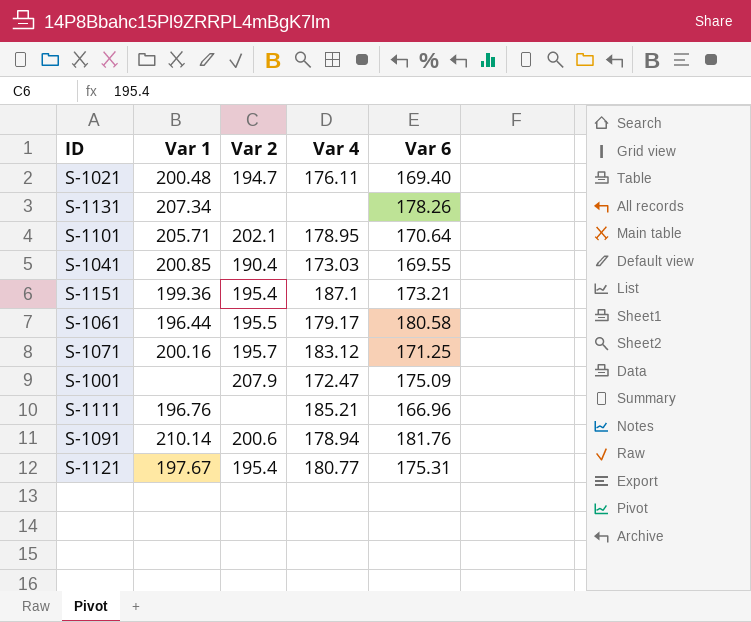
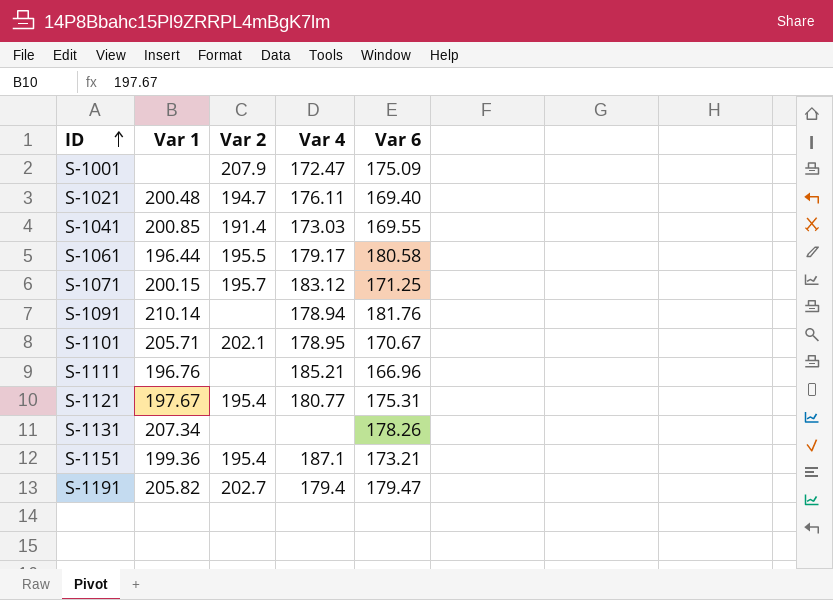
row order: none -> ID ascending
S-1041 | Var 2: 190.4 -> 191.4
S-1071 | Var 1: 200.16 -> 200.15
S-1091 | Var 2: 200.6 -> none
S-1101 | Var 6: 170.64 -> 170.67
row S-1191: none -> 205.82 | 202.7 | 179.4 | 179.47

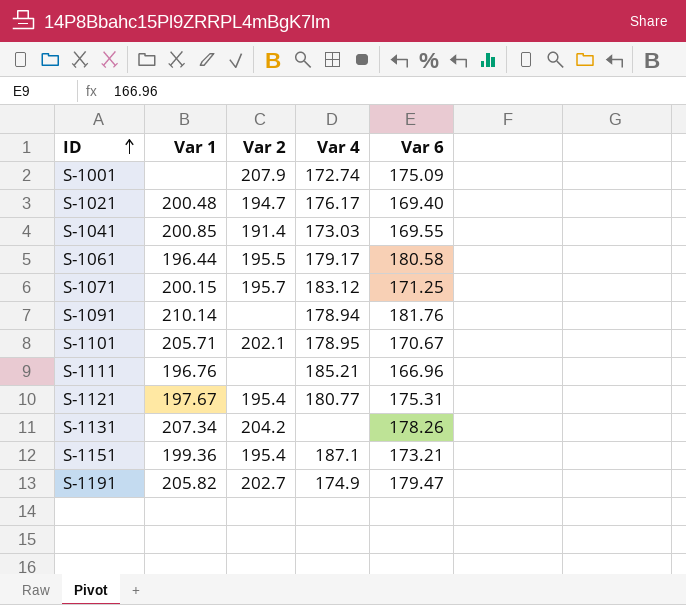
S-1001 | Var 4: 172.47 -> 172.74
S-1021 | Var 4: 176.11 -> 176.17
S-1131 | Var 2: none -> 204.2
S-1191 | Var 4: 179.4 -> 174.9

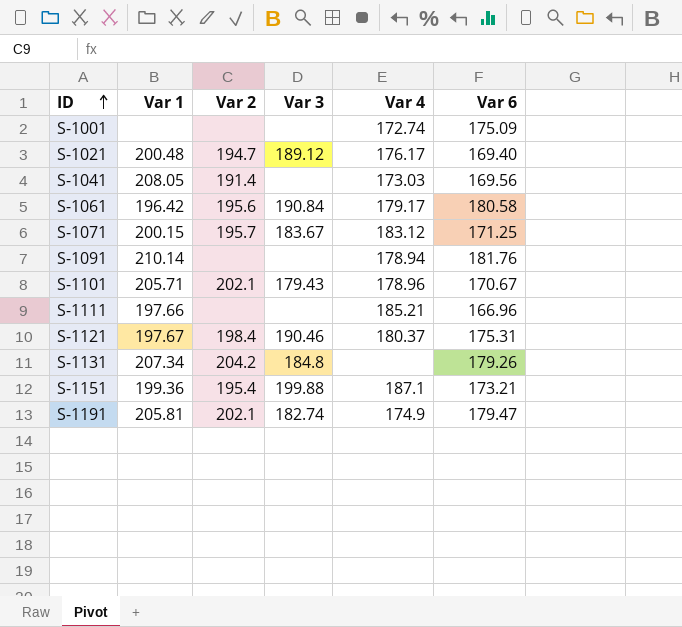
column Var 3 | position: none -> 4
S-1001 | Var 2: 207.9 -> none
S-1041 | Var 1: 200.85 -> 208.05
S-1041 | Var 6: 169.55 -> 169.56
S-1061 | Var 1: 196.44 -> 196.42
S-1061 | Var 2: 195.5 -> 195.6
S-1101 | Var 4: 178.95 -> 178.96
S-1111 | Var 1: 196.76 -> 197.66
S-1121 | Var 2: 195.4 -> 198.4
S-1121 | Var 4: 180.77 -> 180.37
S-1131 | Var 6: 178.26 -> 179.26
S-1191 | Var 1: 205.82 -> 205.81
S-1191 | Var 2: 202.7 -> 202.1

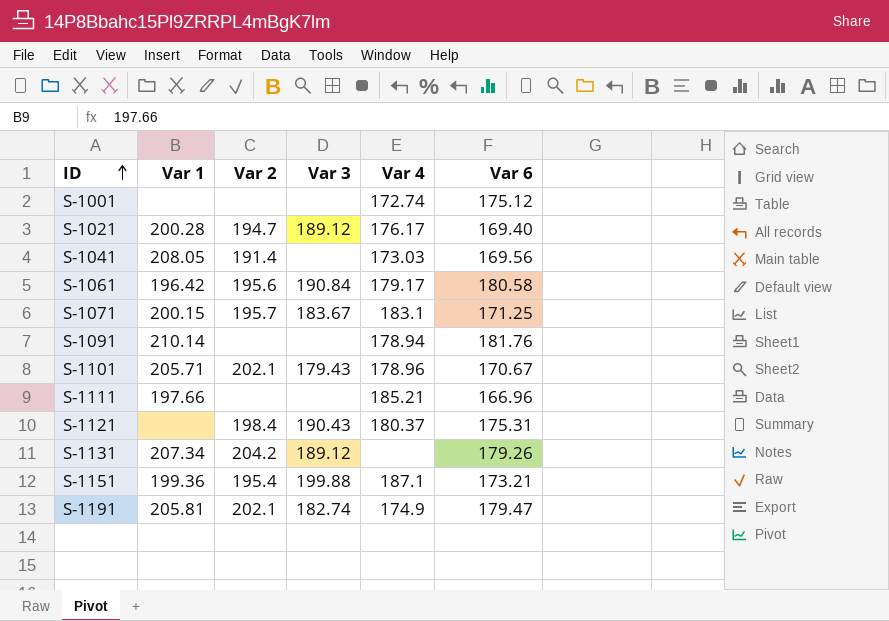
S-1001 | Var 6: 175.09 -> 175.12
S-1021 | Var 1: 200.48 -> 200.28
S-1071 | Var 4: 183.12 -> 183.1
S-1121 | Var 1: 197.67 -> none
S-1121 | Var 3: 190.46 -> 190.43
S-1131 | Var 3: 184.8 -> 189.12

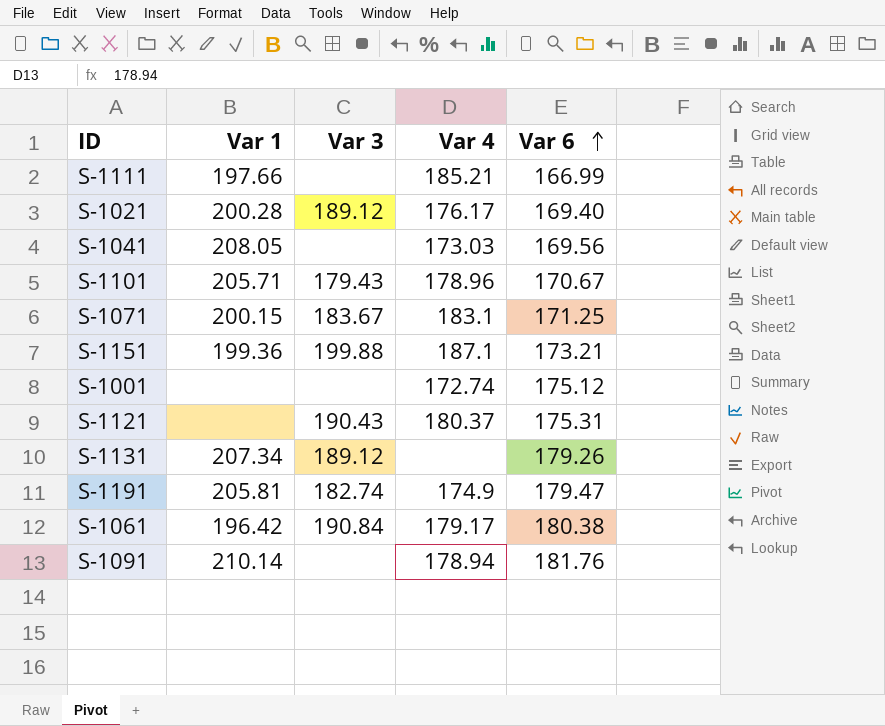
row order: ID ascending -> Var 6 ascending
column Var 2 | position: 3 -> none
S-1111 | Var 6: 166.96 -> 166.99
S-1061 | Var 6: 180.58 -> 180.38

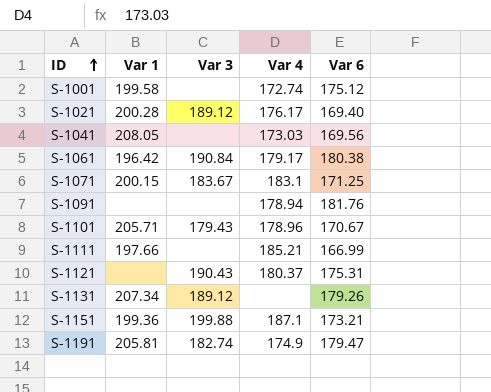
row order: Var 6 ascending -> ID ascending
S-1001 | Var 1: none -> 199.58
S-1091 | Var 1: 210.14 -> none

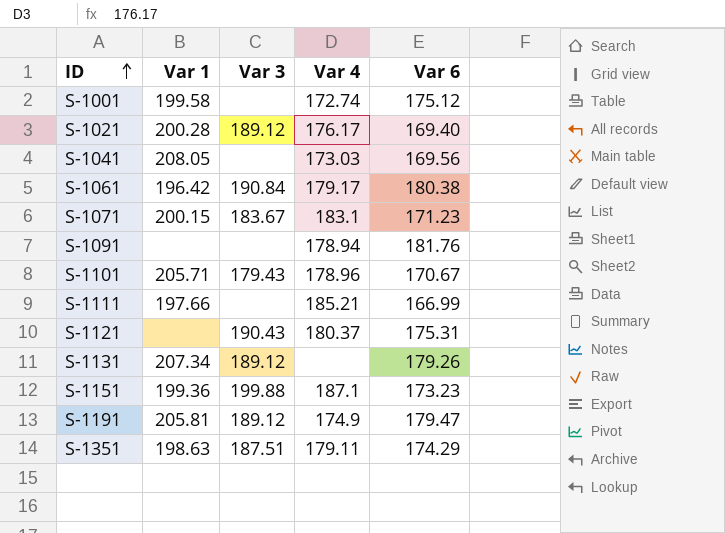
S-1071 | Var 6: 171.25 -> 171.23
S-1151 | Var 6: 173.21 -> 173.23
S-1191 | Var 3: 182.74 -> 189.12
row S-1351: none -> 198.63 | 187.51 | 179.11 | 174.29

